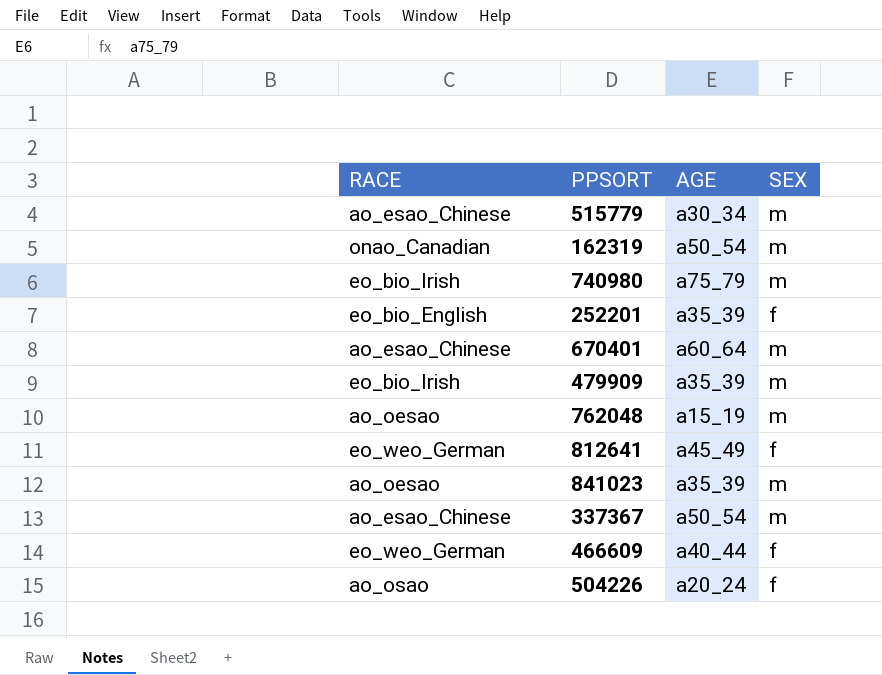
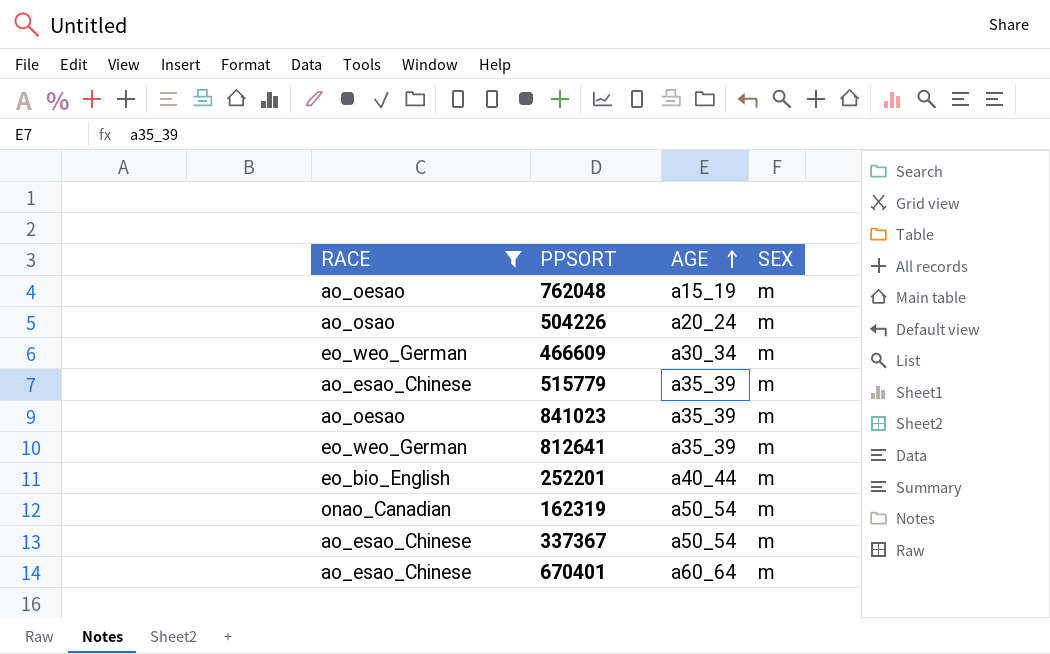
filter: none -> RACE != eo_bio_Irish
row order: none -> AGE ascending
504226 | SEX: f -> m
466609 | AGE: a40_44 -> a30_34
466609 | SEX: f -> m
515779 | AGE: a30_34 -> a35_39
812641 | AGE: a45_49 -> a35_39
812641 | SEX: f -> m
252201 | AGE: a35_39 -> a40_44
252201 | SEX: f -> m

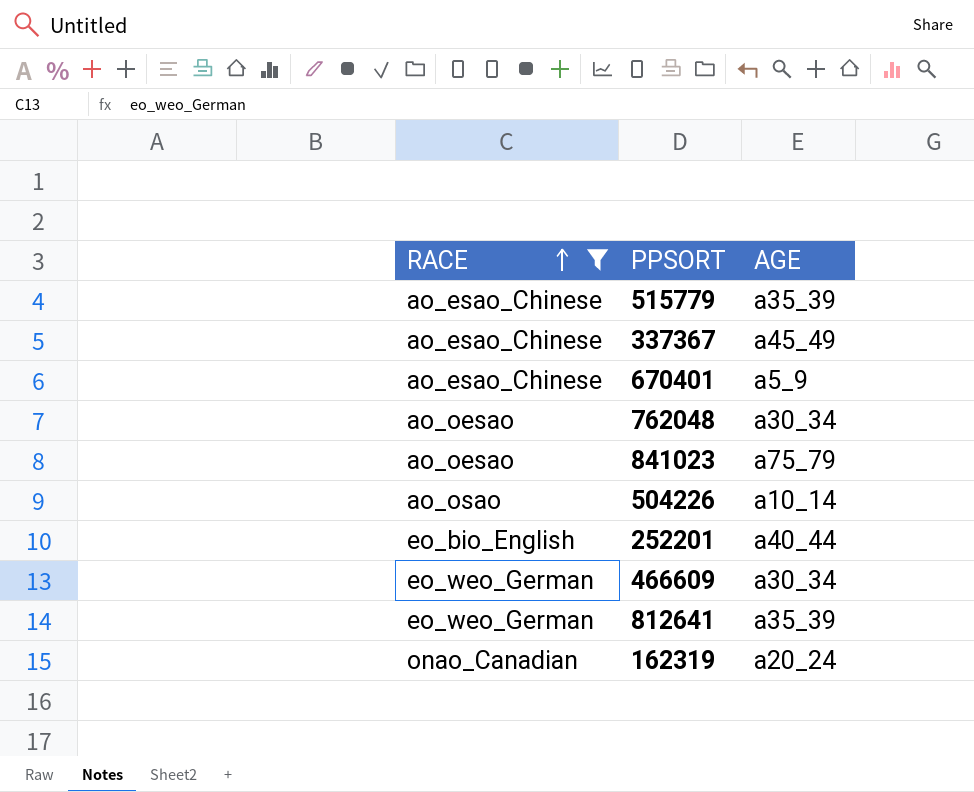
row order: AGE ascending -> RACE ascending
column SEX | position: 4 -> none
337367 | AGE: a50_54 -> a45_49
670401 | AGE: a60_64 -> a5_9
762048 | AGE: a15_19 -> a30_34
841023 | AGE: a35_39 -> a75_79
504226 | AGE: a20_24 -> a10_14
162319 | AGE: a50_54 -> a20_24

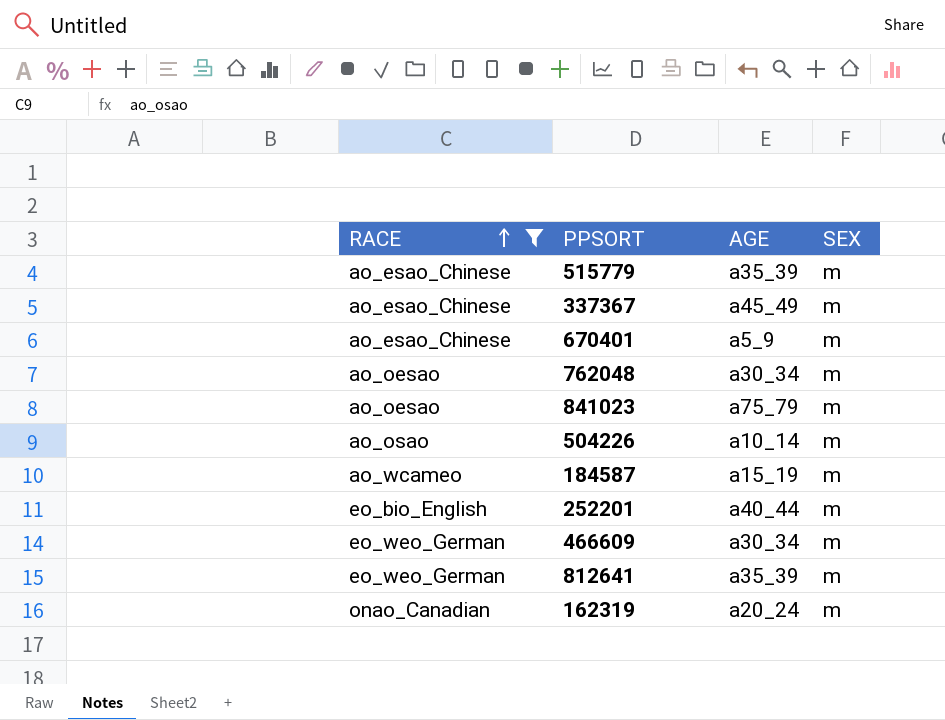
column SEX | position: none -> 4
row 184587: none -> ao_wcameo | a15_19 | m

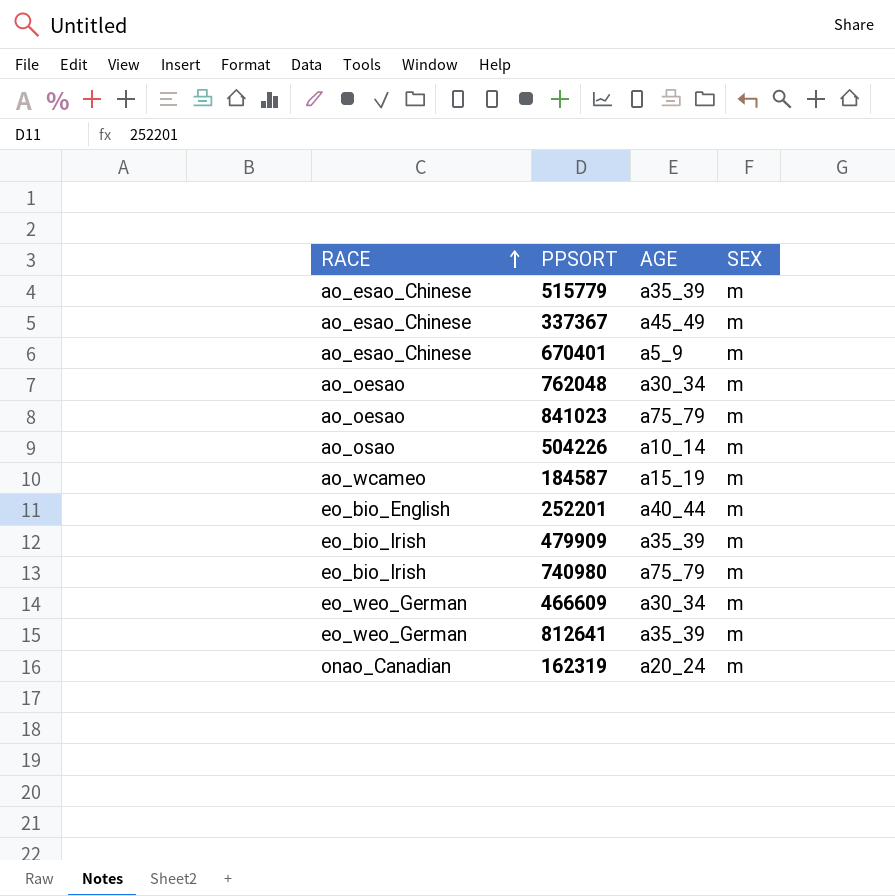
filter: RACE != eo_bio_Irish -> none

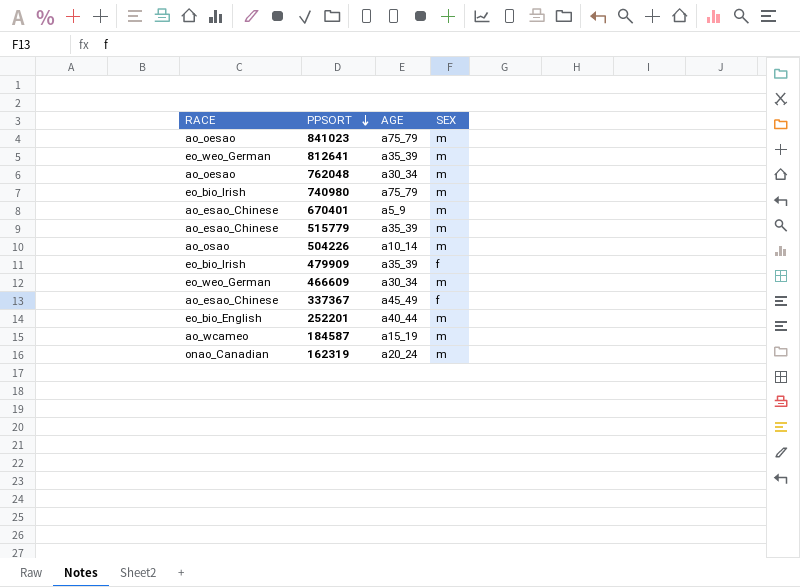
row order: RACE ascending -> PPSORT descending
479909 | SEX: m -> f
337367 | SEX: m -> f

